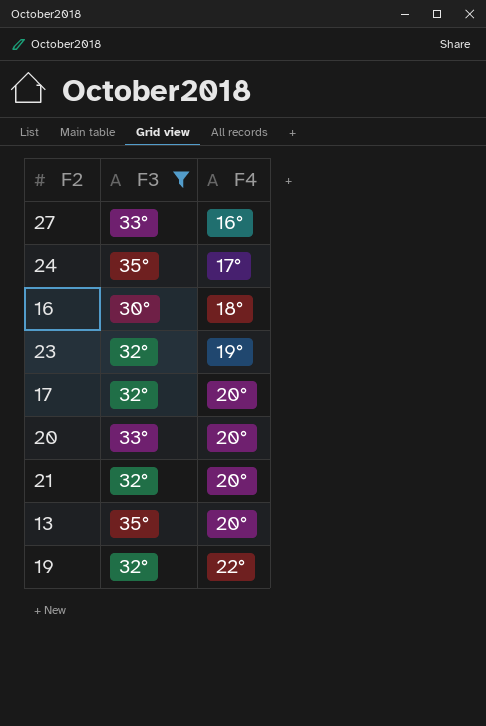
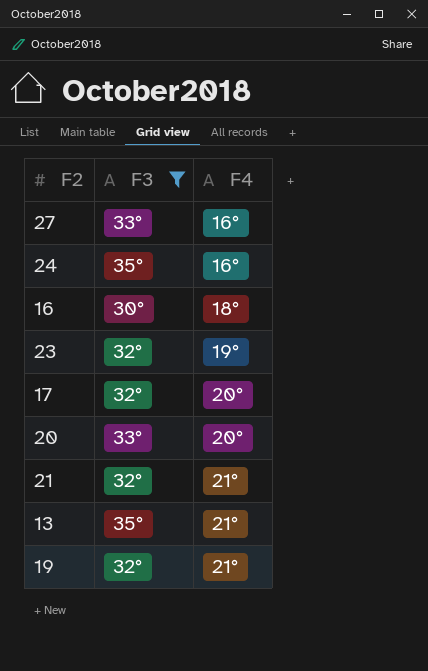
24 | F4: 17° -> 16°
21 | F4: 20° -> 21°
13 | F4: 20° -> 21°
19 | F4: 22° -> 21°

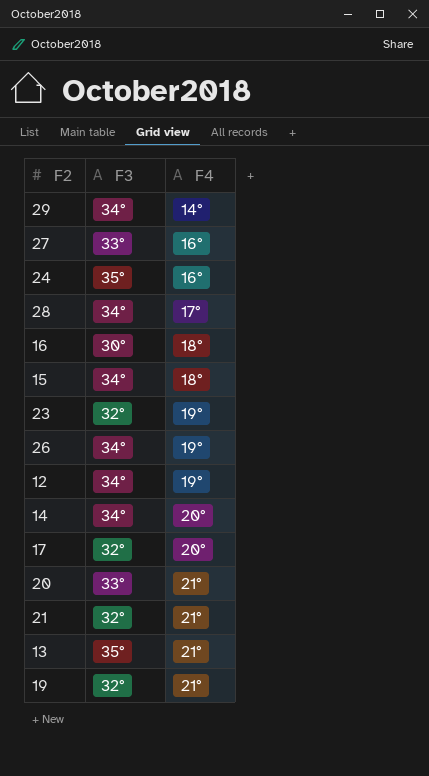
filter: F3 != 34° -> none
20 | F4: 20° -> 21°

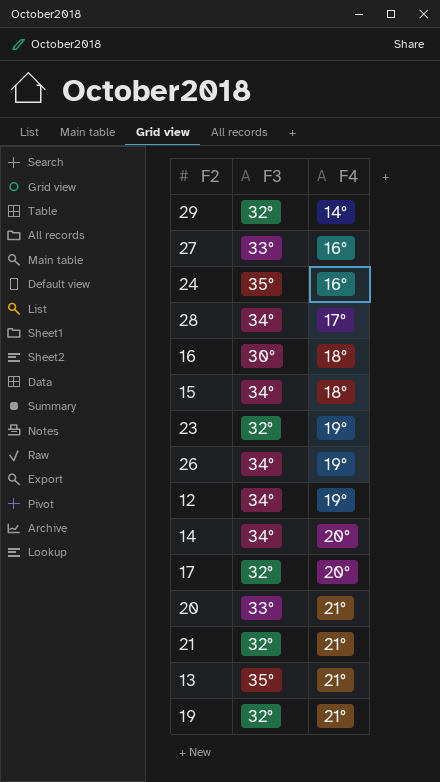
29 | F3: 34° -> 32°

